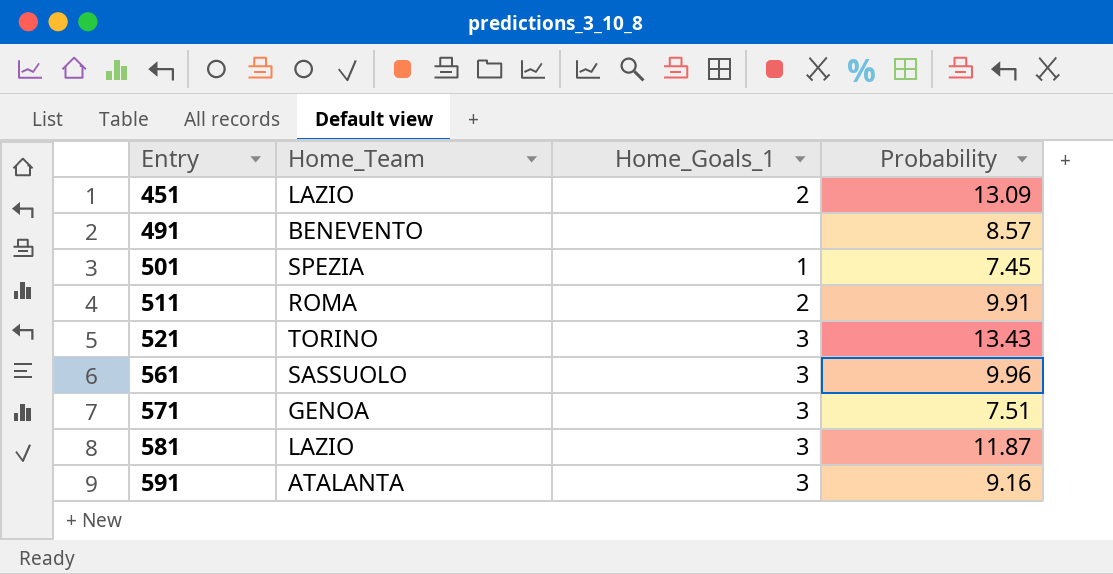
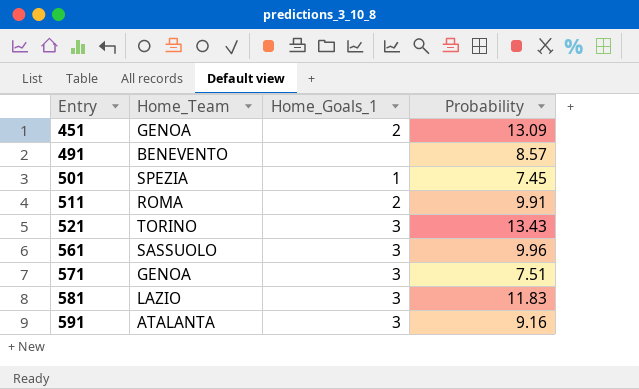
451 | Home_Team: LAZIO -> GENOA
581 | Probability: 11.87 -> 11.83

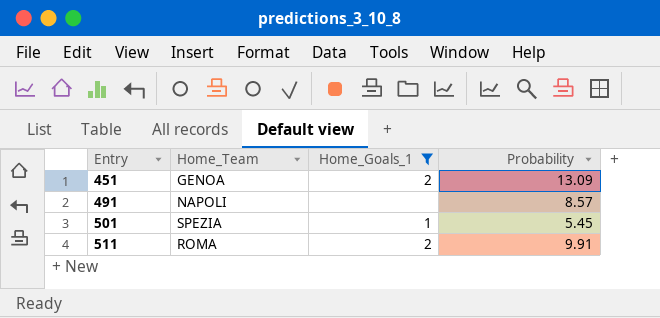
filter: none -> Home_Goals_1 != 3
491 | Home_Team: BENEVENTO -> NAPOLI
501 | Probability: 7.45 -> 5.45

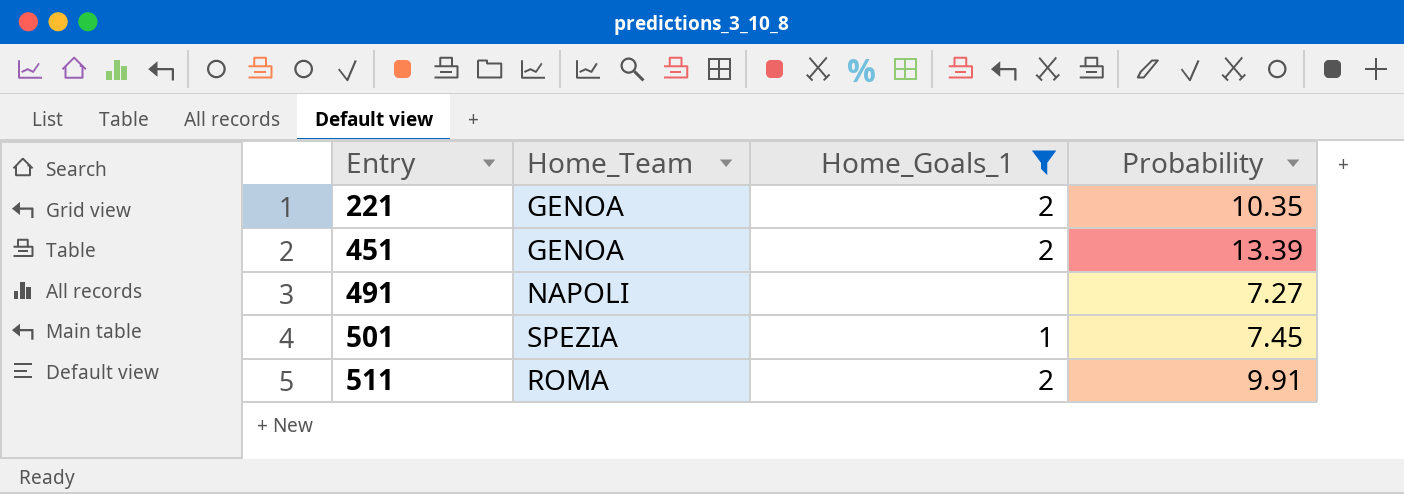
row 221: none -> GENOA | 2 | 10.35
451 | Probability: 13.09 -> 13.39
491 | Probability: 8.57 -> 7.27
501 | Probability: 5.45 -> 7.45

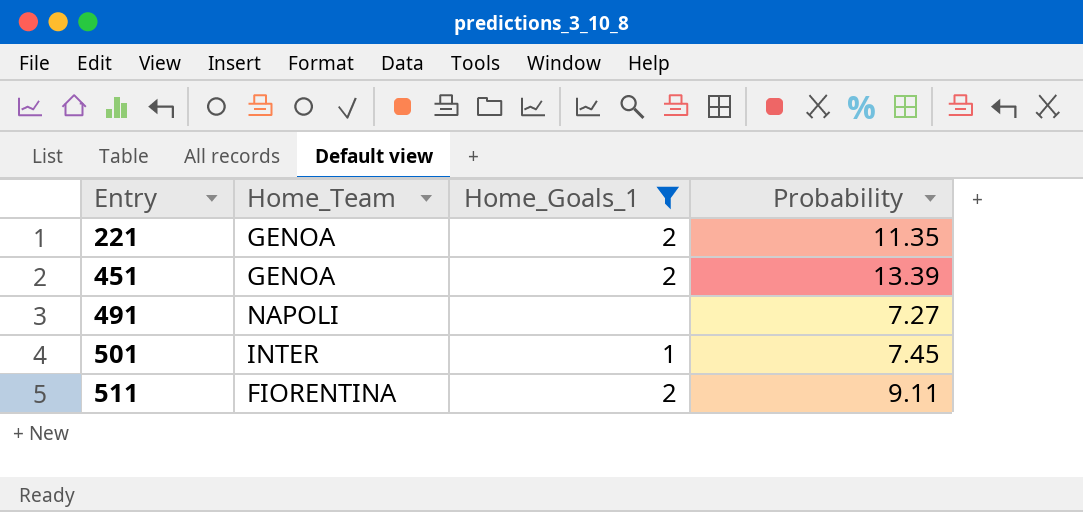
221 | Probability: 10.35 -> 11.35
501 | Home_Team: SPEZIA -> INTER
511 | Home_Team: ROMA -> FIORENTINA
511 | Probability: 9.91 -> 9.11

